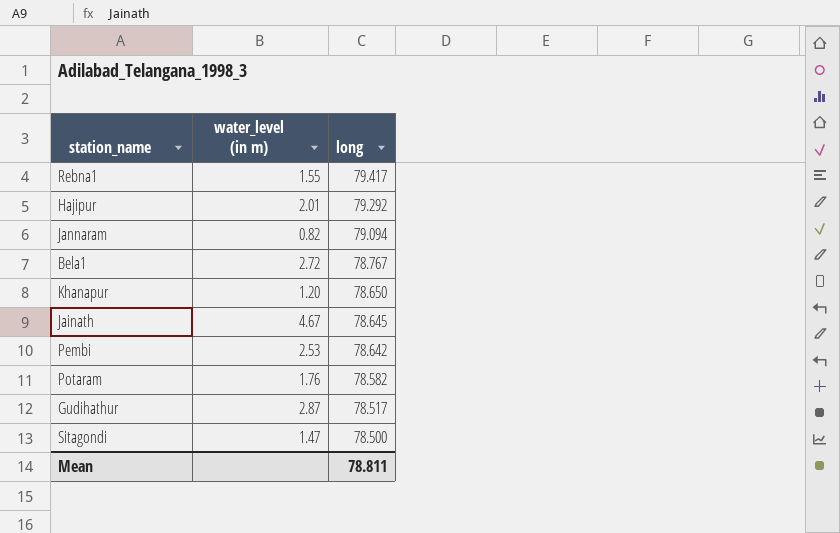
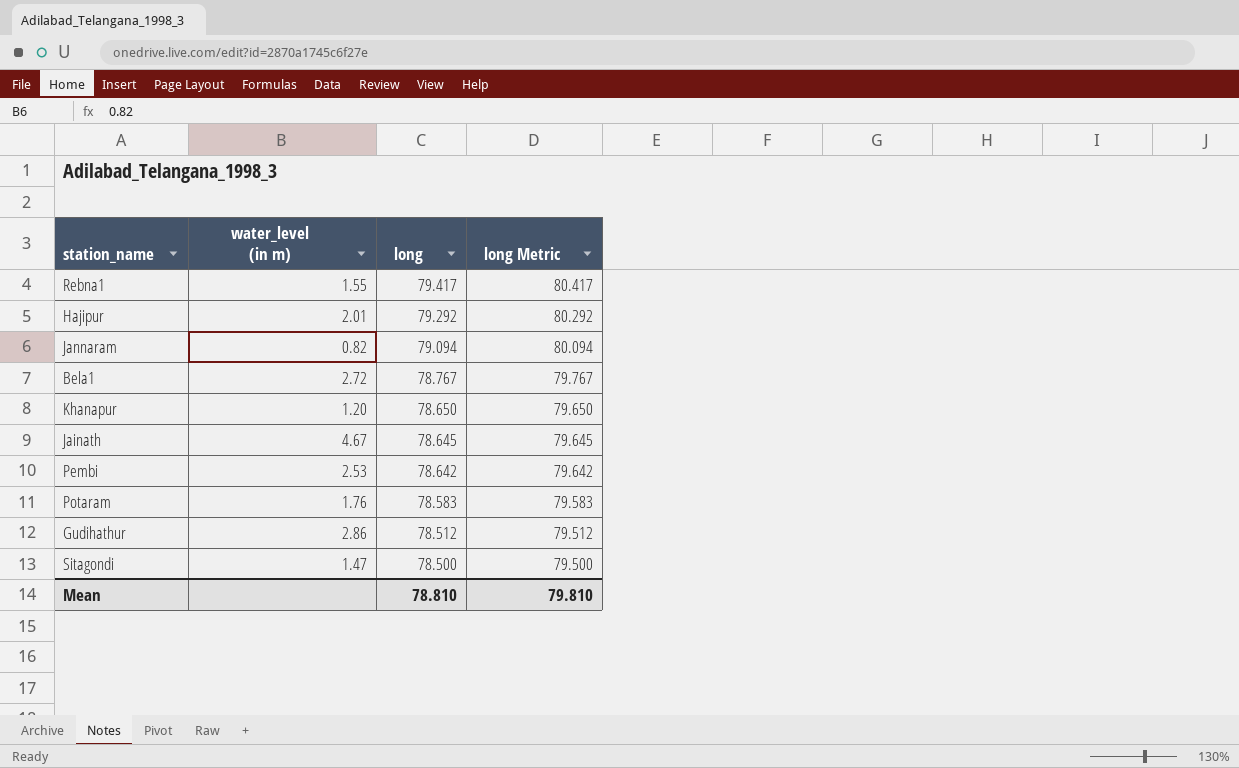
column long Metric | formula: none -> [long] + 1
Potaram | long: 78.582 -> 78.583
Gudihathur | water_level (in m): 2.87 -> 2.86
Gudihathur | long: 78.517 -> 78.512
Mean | long: 78.811 -> 78.810

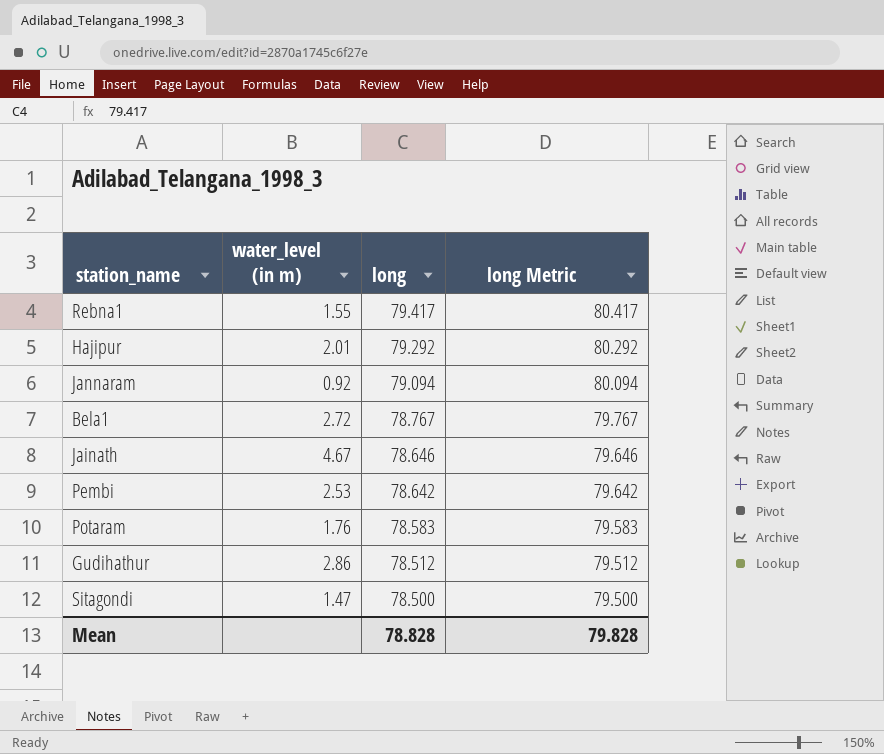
row Khanapur: 1.20 | 78.650 | 79.650 -> none
Jannaram | water_level (in m): 0.82 -> 0.92
Jainath | long: 78.645 -> 78.646
Jainath | long Metric: 79.645 -> 79.646
Mean | long: 78.810 -> 78.828
Mean | long Metric: 79.810 -> 79.828

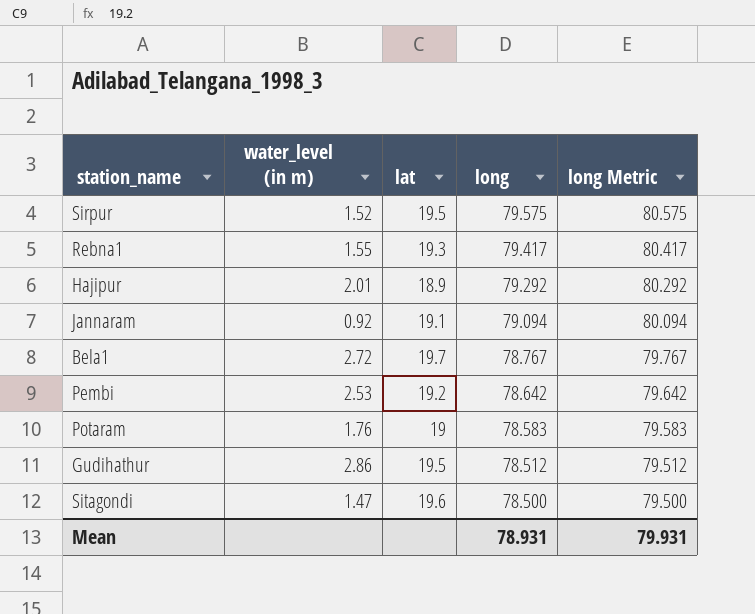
column lat | position: none -> 3
row Jainath: 4.67 | 78.646 | 79.646 -> none
row Sirpur: none -> 1.52 | 19.5 | 79.575 | 80.575
Mean | long: 78.828 -> 78.931
Mean | long Metric: 79.828 -> 79.931

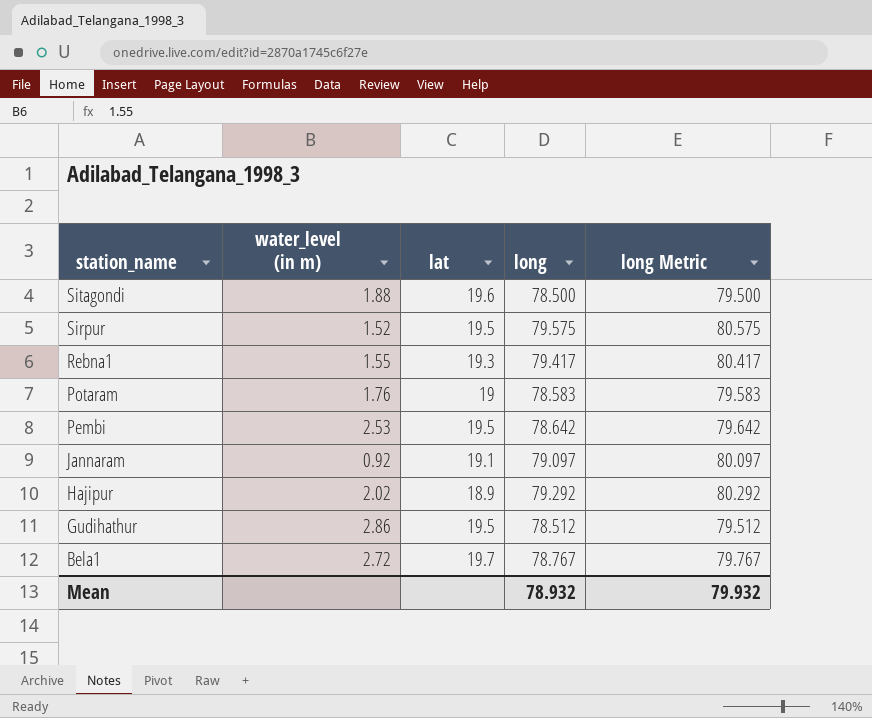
row order: long descending -> station_name descending
Sitagondi | water_level (in m): 1.47 -> 1.88
Pembi | lat: 19.2 -> 19.5
Jannaram | long: 79.094 -> 79.097
Jannaram | long Metric: 80.094 -> 80.097
Hajipur | water_level (in m): 2.01 -> 2.02
Mean | long: 78.931 -> 78.932
Mean | long Metric: 79.931 -> 79.932

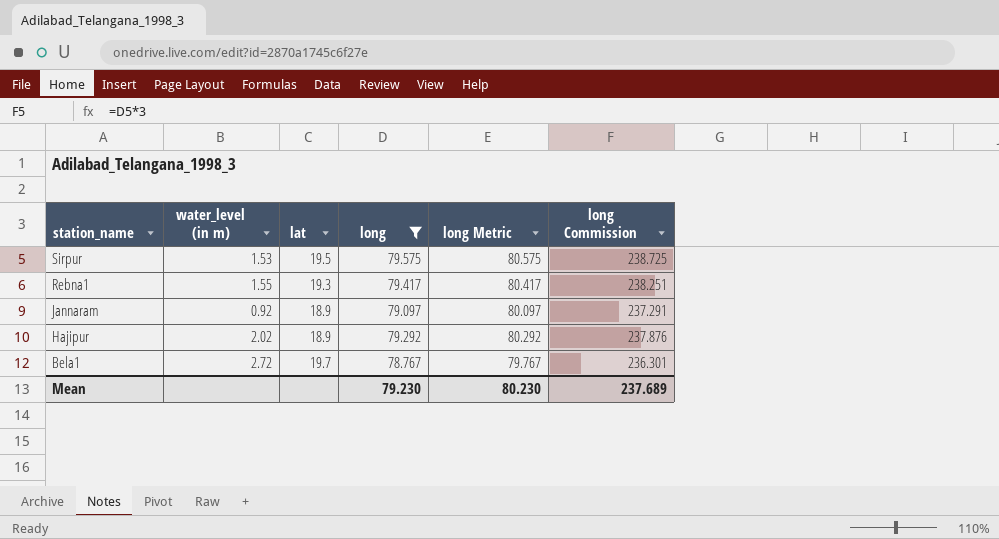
filter: none -> long >= 78.767
column long Commission | formula: none -> [long] * 3
Sirpur | water_level (in m): 1.52 -> 1.53
Jannaram | lat: 19.1 -> 18.9
Mean | long: 78.932 -> 79.230
Mean | long Metric: 79.932 -> 80.230

